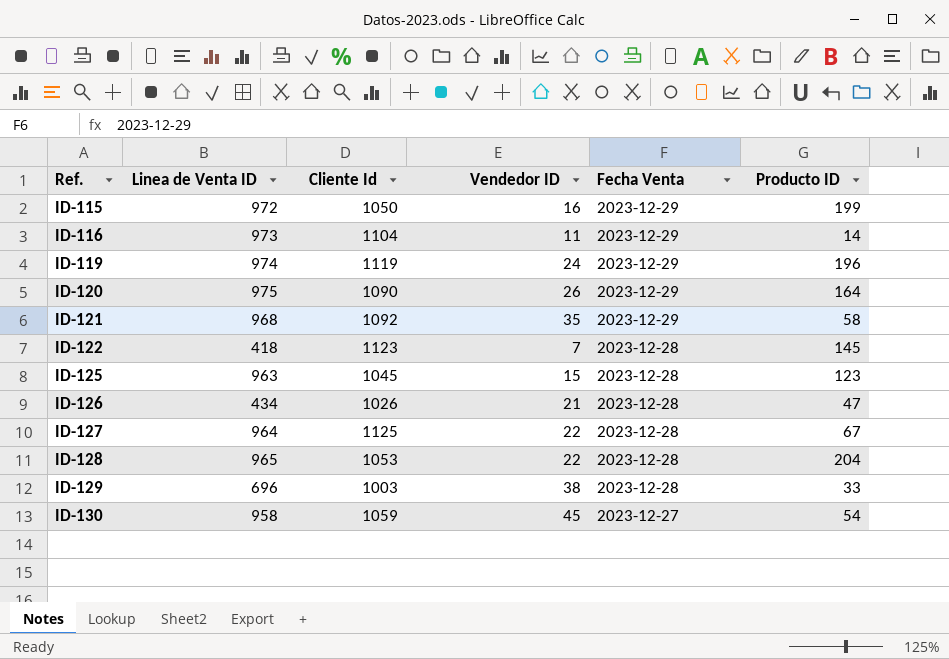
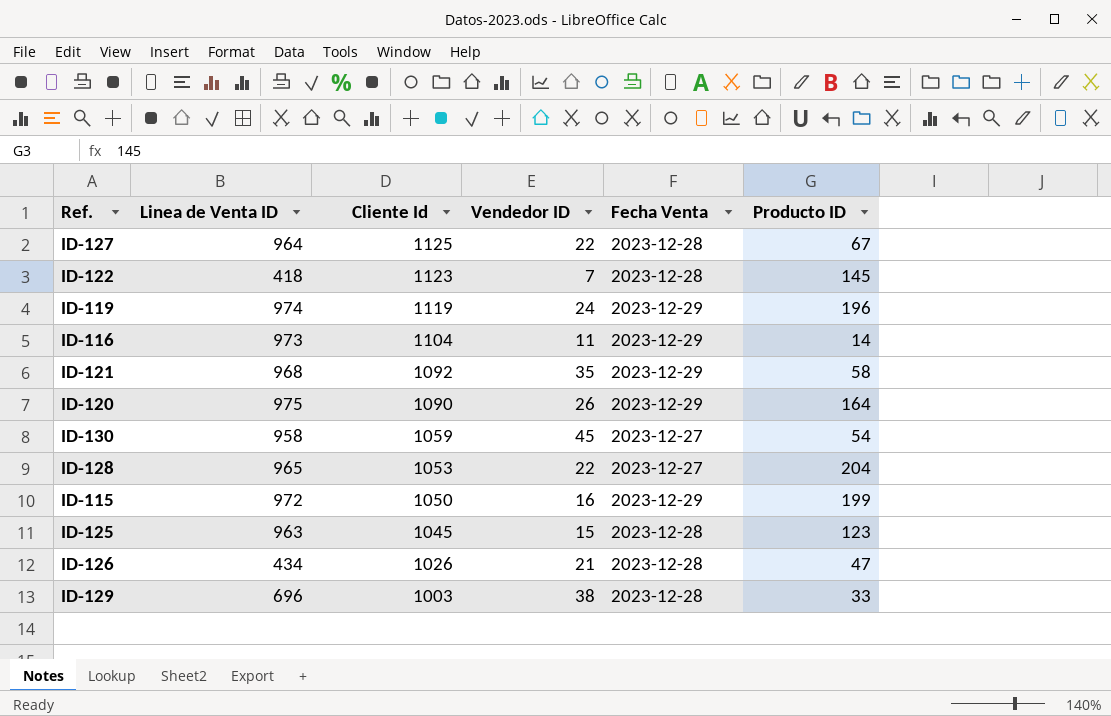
row order: Ref. ascending -> Cliente Id descending
ID-128 | Fecha Venta: 2023-12-28 -> 2023-12-27

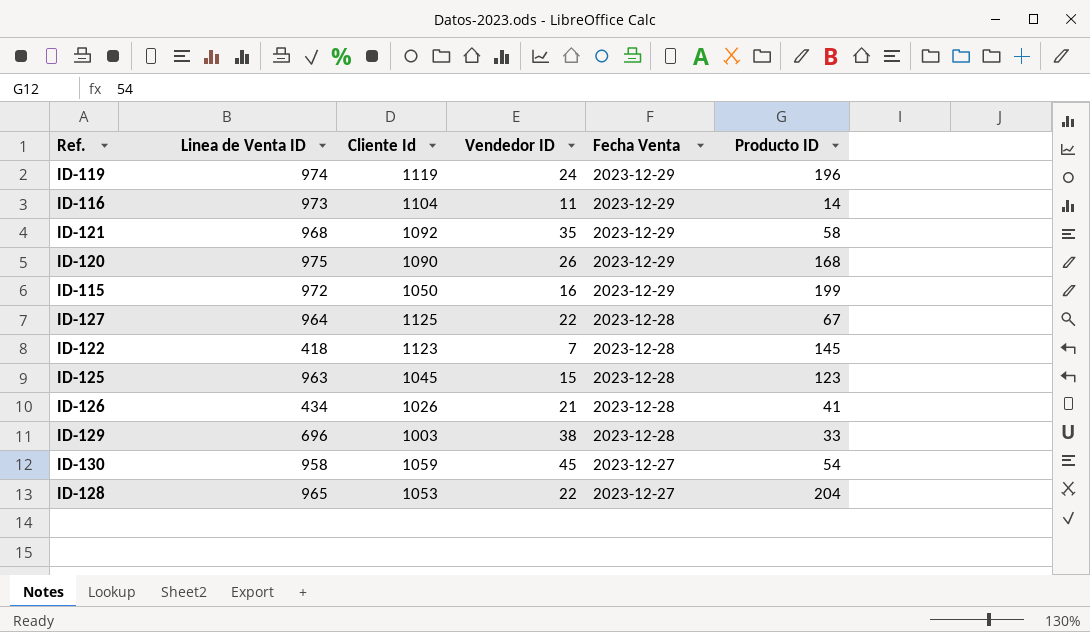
row order: Cliente Id descending -> Fecha Venta descending
ID-120 | Producto ID: 164 -> 168
ID-126 | Producto ID: 47 -> 41

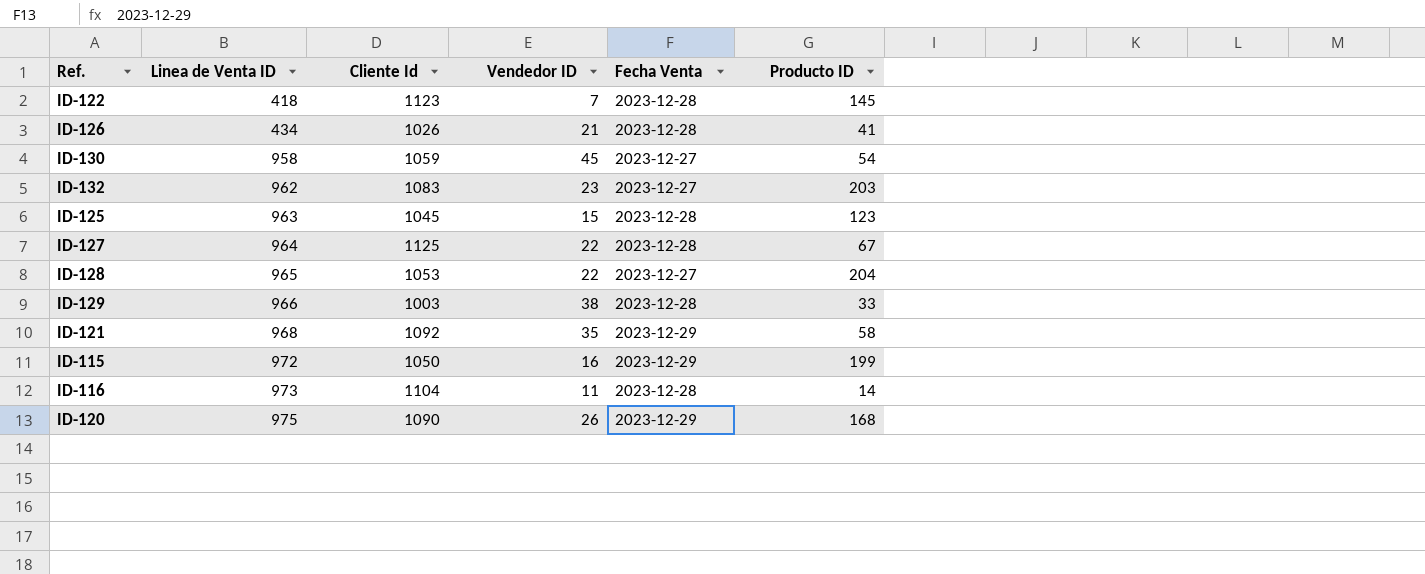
row order: Fecha Venta descending -> Linea de Venta ID ascending
row ID-119: 974 | 1119 | 24 | 2023-12-29 | 196 -> none
row ID-132: none -> 962 | 1083 | 23 | 2023-12-27 | 203
ID-129 | Linea de Venta ID: 696 -> 966
ID-116 | Fecha Venta: 2023-12-29 -> 2023-12-28

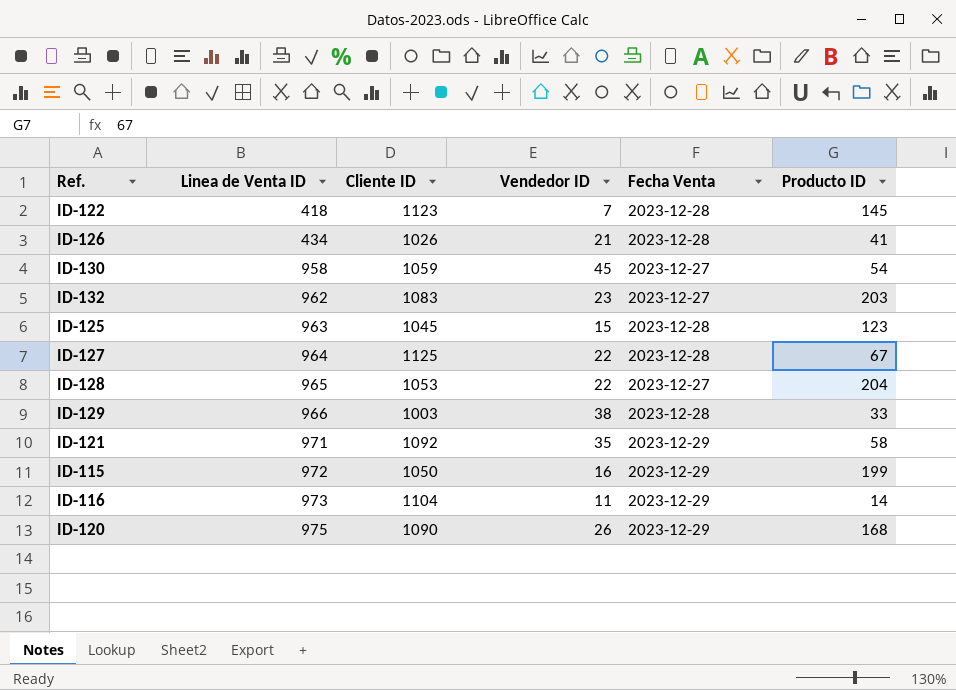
column name: Cliente Id -> Cliente ID
ID-121 | Linea de Venta ID: 968 -> 971
ID-116 | Fecha Venta: 2023-12-28 -> 2023-12-29

